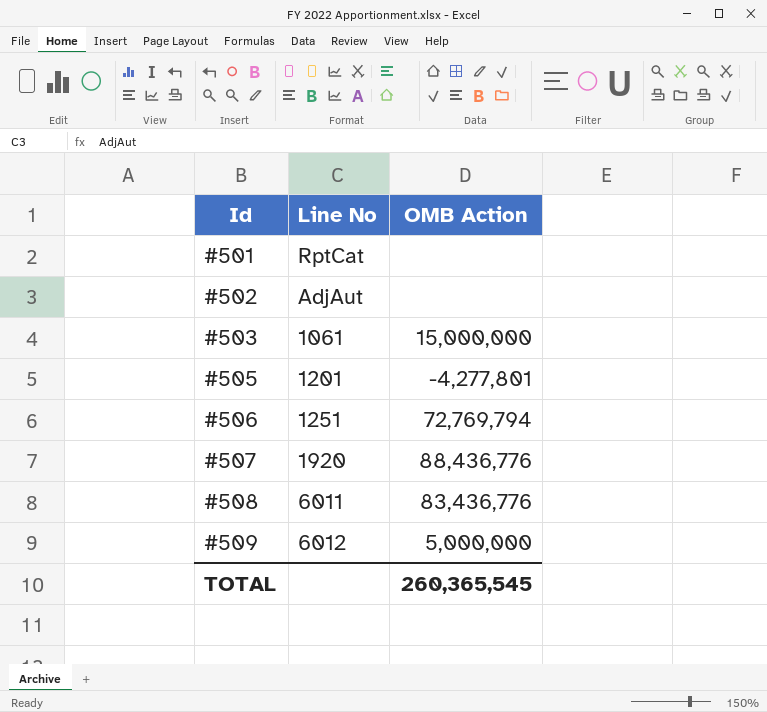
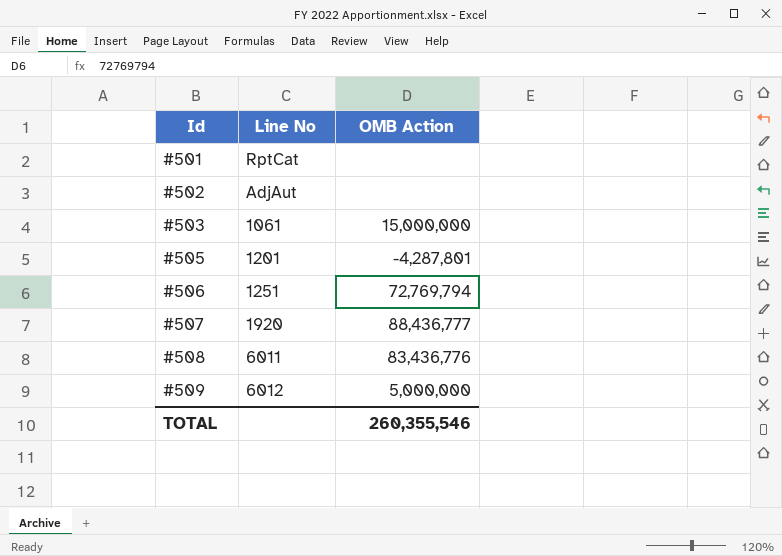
#505 | OMB Action: -4,277,801 -> -4,287,801
#507 | OMB Action: 88,436,776 -> 88,436,777
TOTAL | OMB Action: 260,365,545 -> 260,355,546

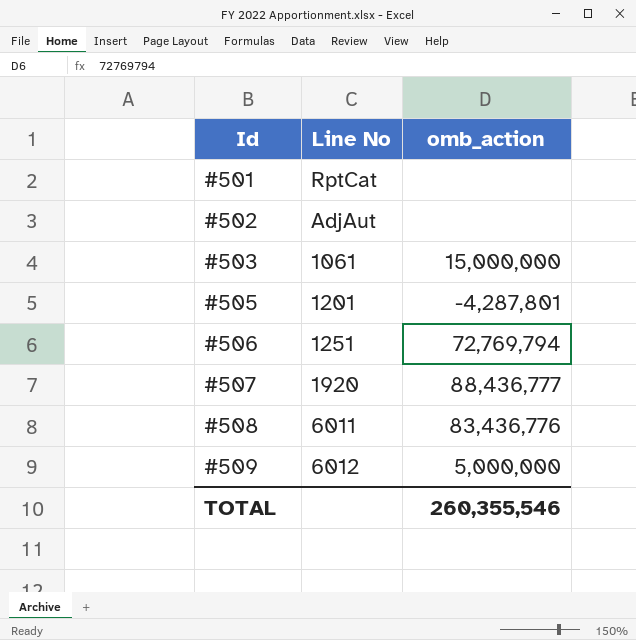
column name: OMB Action -> omb_action

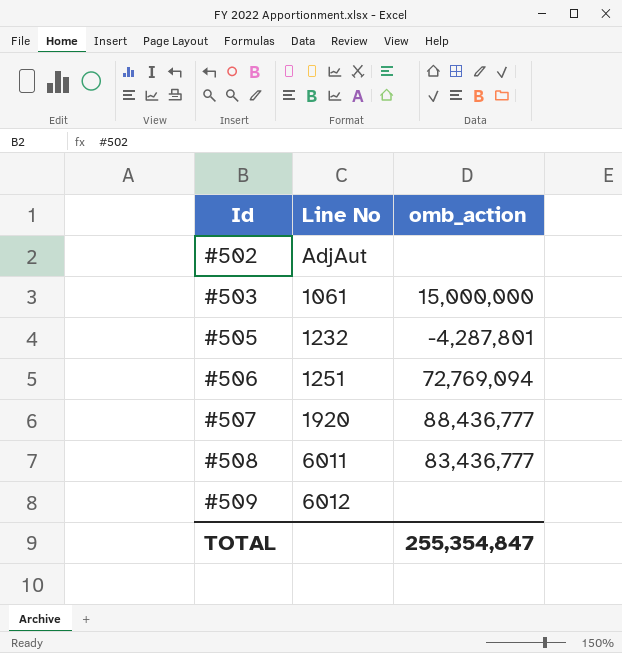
row #501: RptCat | none -> none
#505 | Line No: 1201 -> 1232
#506 | omb_action: 72,769,794 -> 72,769,094
#508 | omb_action: 83,436,776 -> 83,436,777
#509 | omb_action: 5,000,000 -> none
TOTAL | omb_action: 260,355,546 -> 255,354,847

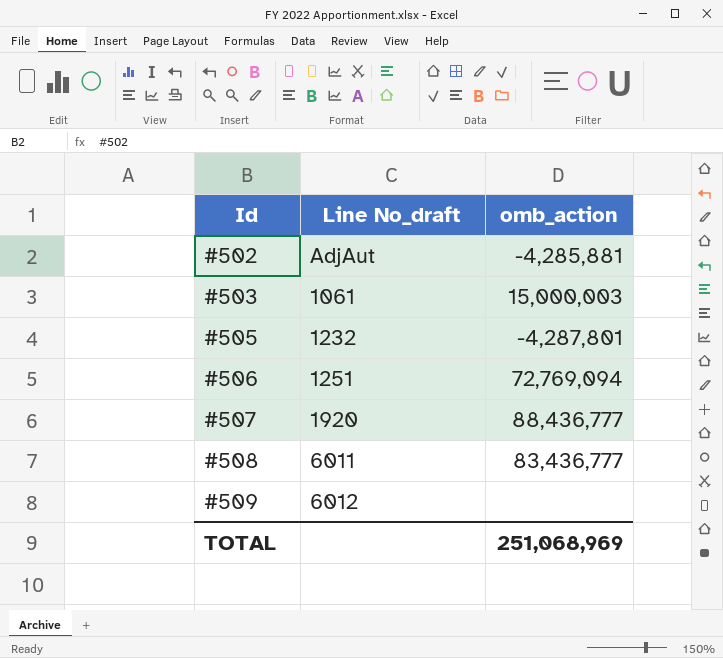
column name: Line No -> Line No_draft
#502 | omb_action: none -> -4,285,881
#503 | omb_action: 15,000,000 -> 15,000,003
TOTAL | omb_action: 255,354,847 -> 251,068,969

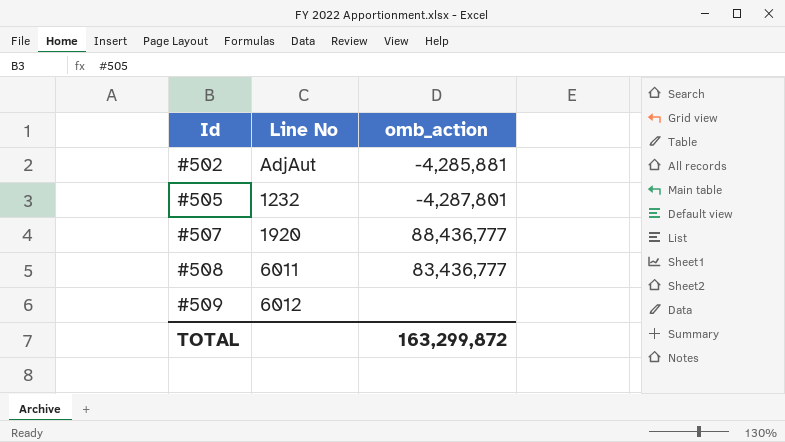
column name: Line No_draft -> Line No
row #503: 1061 | 15,000,003 -> none
row #506: 1251 | 72,769,094 -> none
TOTAL | omb_action: 251,068,969 -> 163,299,872

